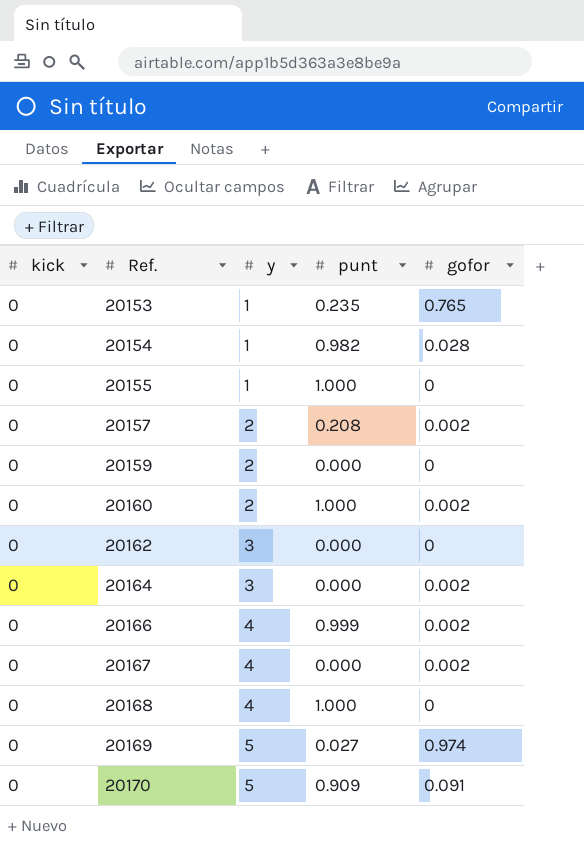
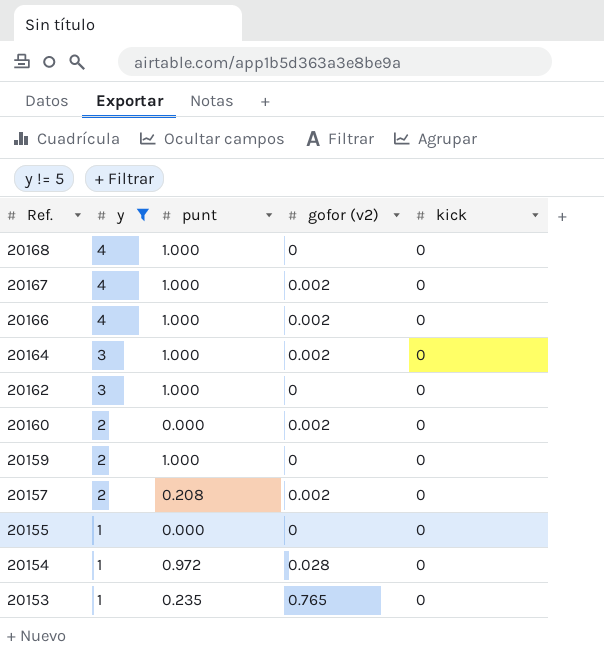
filter: none -> y != 5
row order: Ref. ascending -> Ref. descending
column name: gofor -> gofor (v2)
column kick | position: 1 -> 5
20167 | punt: 0.000 -> 1.000
20166 | punt: 0.999 -> 1.000
20164 | punt: 0.000 -> 1.000
20162 | punt: 0.000 -> 1.000
20160 | punt: 1.000 -> 0.000
20159 | punt: 0.000 -> 1.000
20155 | punt: 1.000 -> 0.000
20154 | punt: 0.982 -> 0.972

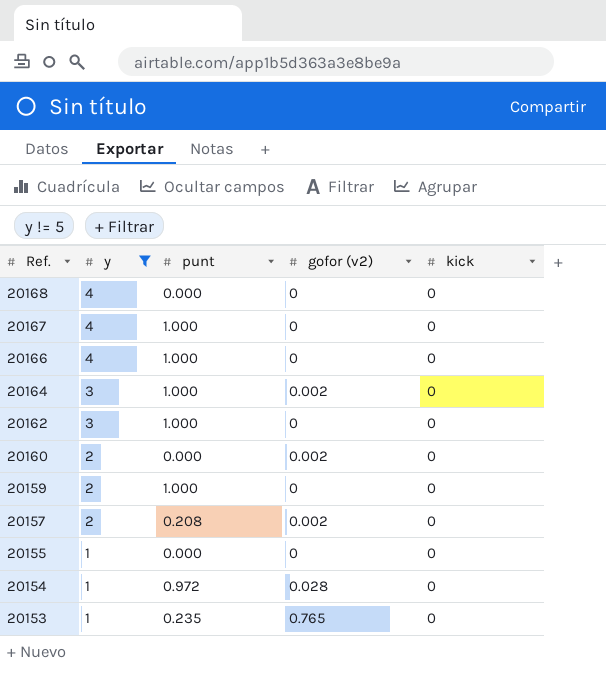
20168 | punt: 1.000 -> 0.000
20167 | gofor (v2): 0.002 -> 0
20166 | gofor (v2): 0.002 -> 0

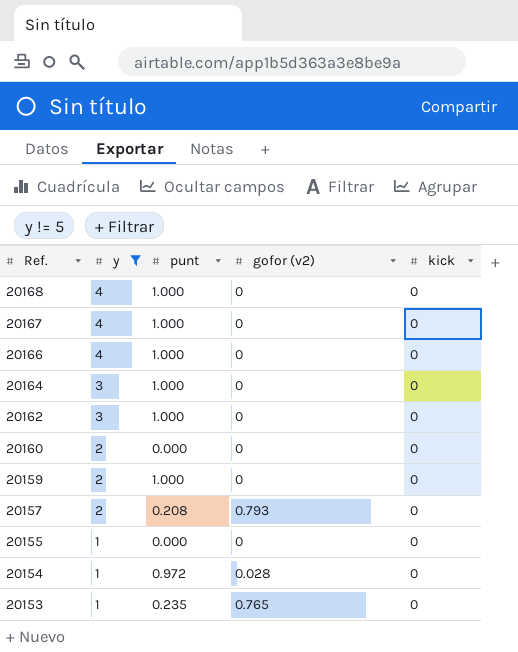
20168 | punt: 0.000 -> 1.000
20164 | gofor (v2): 0.002 -> 0
20160 | gofor (v2): 0.002 -> 0
20157 | gofor (v2): 0.002 -> 0.793

